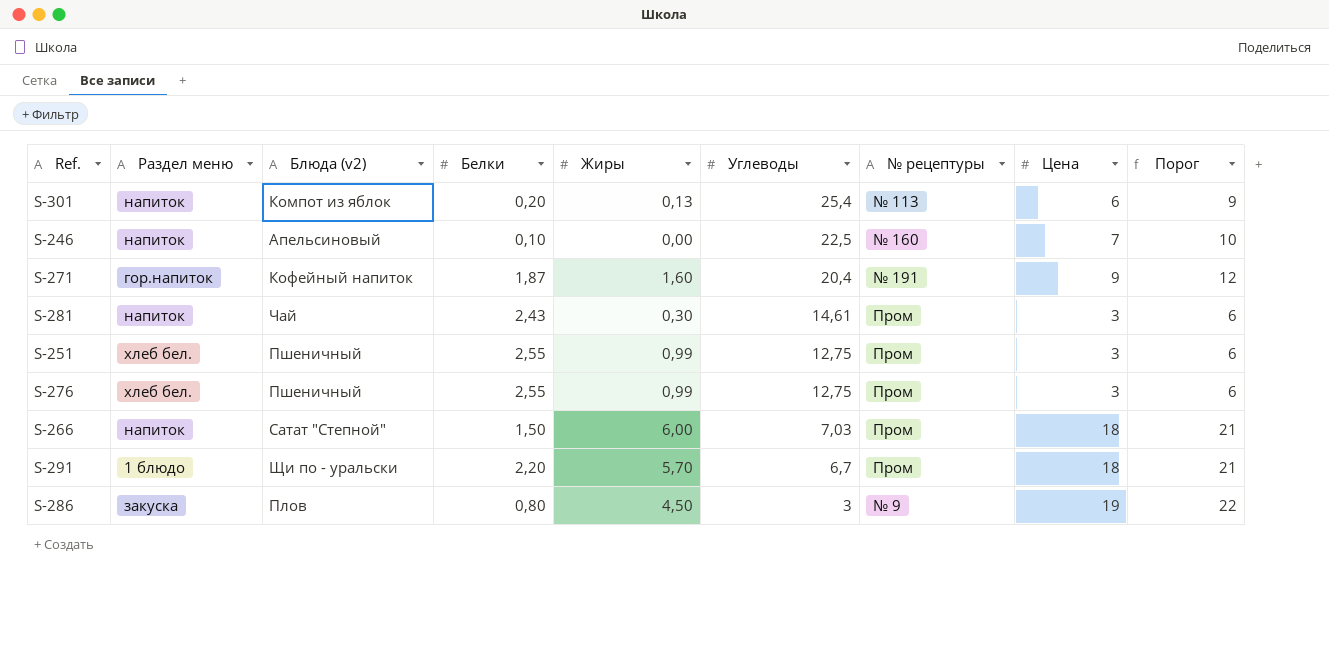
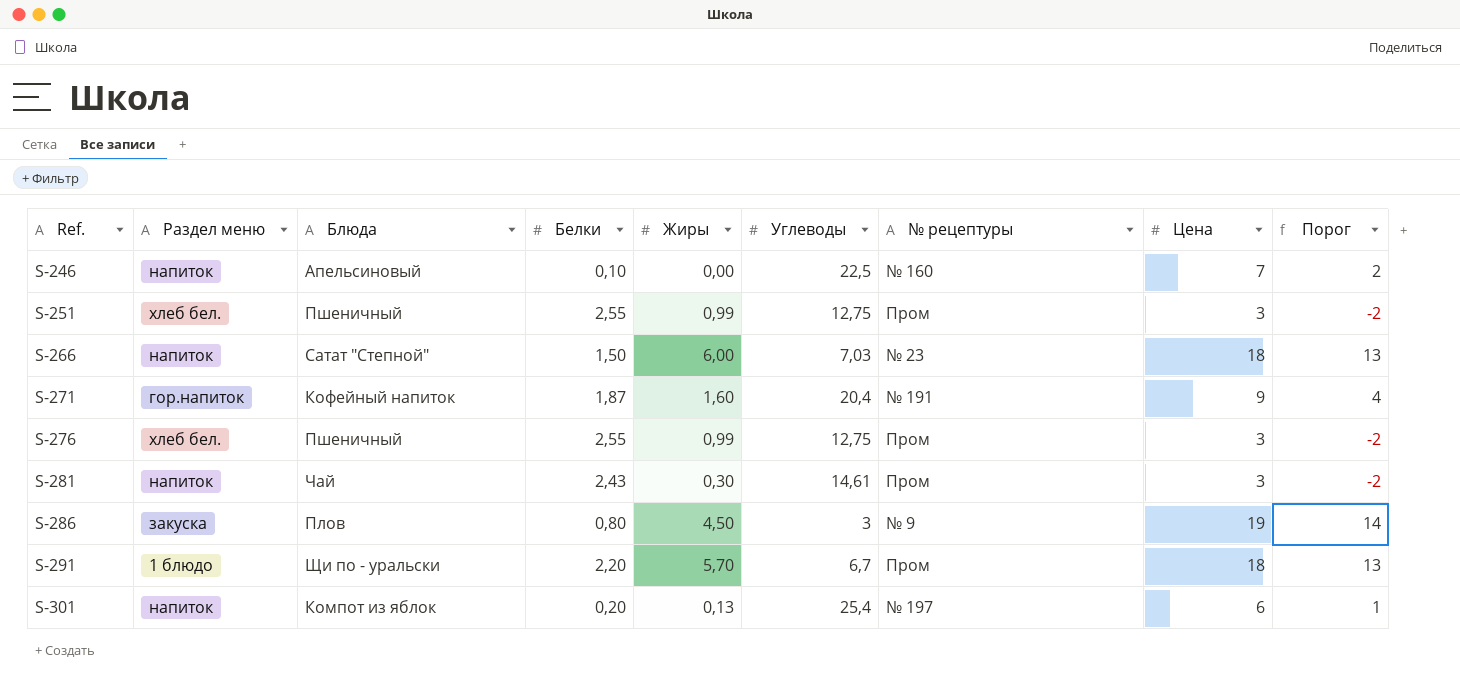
row order: Углеводы descending -> Ref. ascending
column name: Блюда (v2) -> Блюда
column Порог | formula: [Цена] + 3 -> [Цена] - 5
S-266 | № рецептуры: Пром -> № 23
S-301 | № рецептуры: № 113 -> № 197

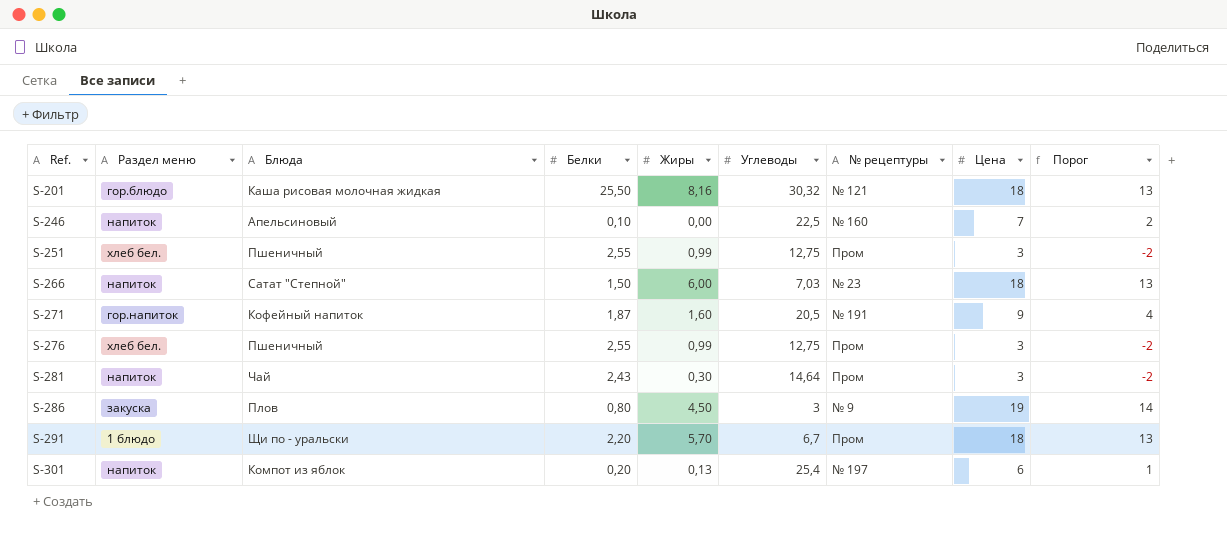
row S-201: none -> гор.блюдо | Каша рисовая молочная жидкая | 25,50 | 8,16 | 30,32 | № 121 | 18 | 13
S-271 | Углеводы: 20,4 -> 20,5
S-281 | Углеводы: 14,61 -> 14,64

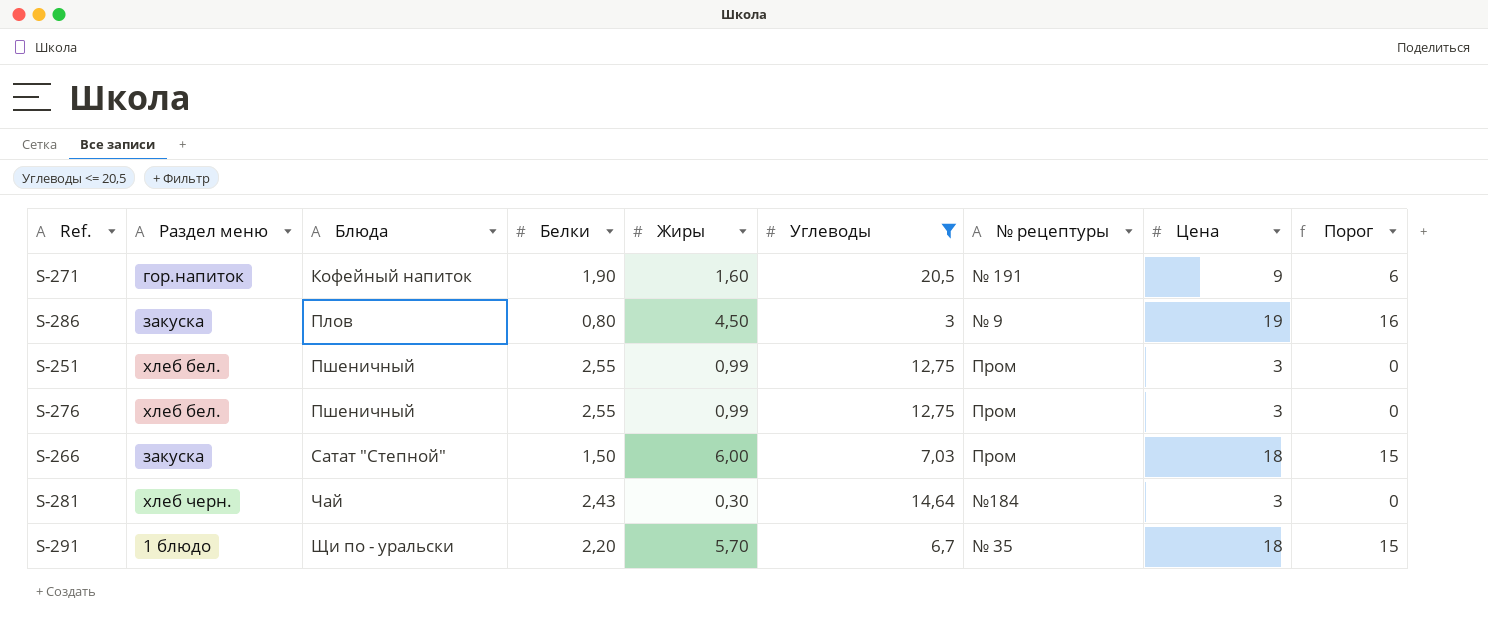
filter: none -> Углеводы <= 20,5
row order: Ref. ascending -> Блюда ascending
column Порог | formula: [Цена] - 5 -> [Цена] - 3
S-271 | Белки: 1,87 -> 1,90
S-266 | Раздел меню: напиток -> закуска
S-266 | № рецептуры: № 23 -> Пром
S-281 | Раздел меню: напиток -> хлеб черн.
S-281 | № рецептуры: Пром -> №184
S-291 | № рецептуры: Пром -> № 35

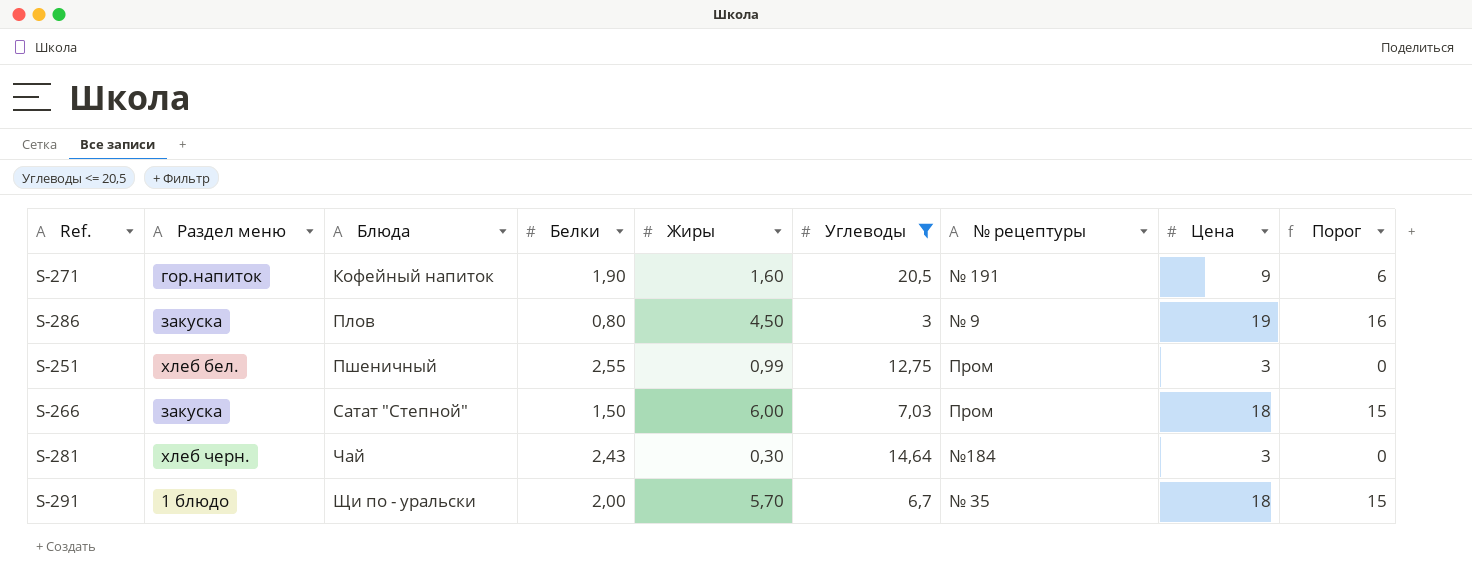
row S-276: хлеб бел. | Пшеничный | 2,55 | 0,99 | 12,75 | Пром | 3 | 0 -> none
S-291 | Белки: 2,20 -> 2,00

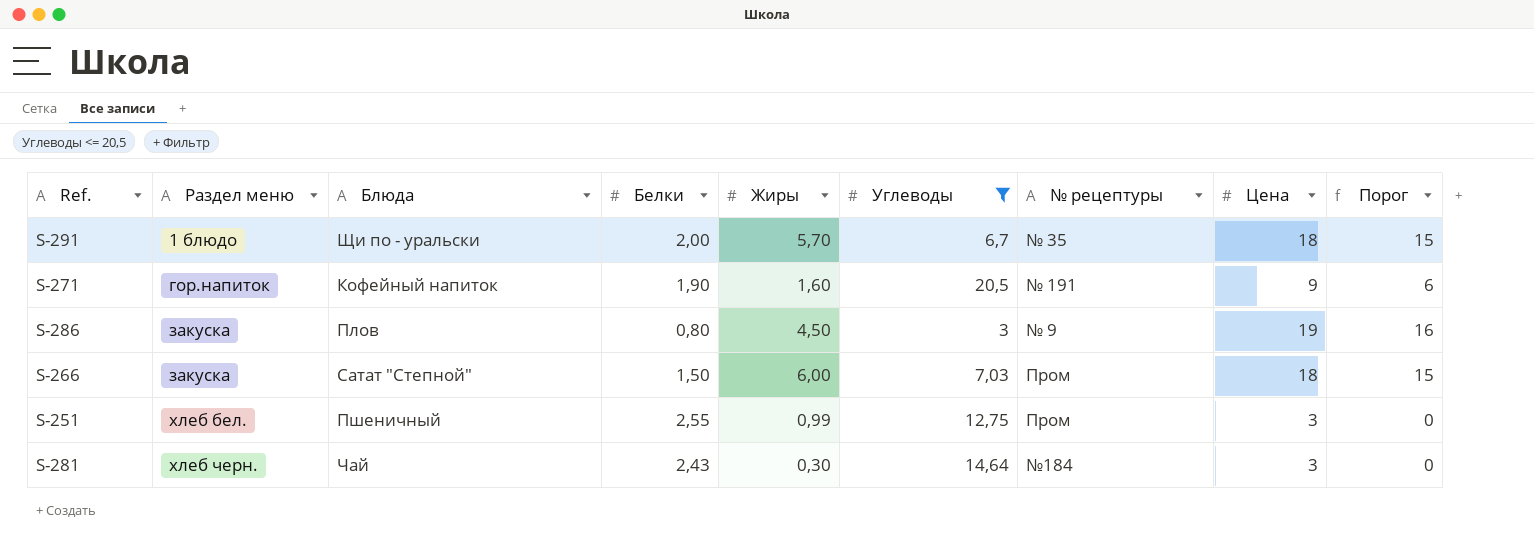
row order: Блюда ascending -> Раздел меню ascending

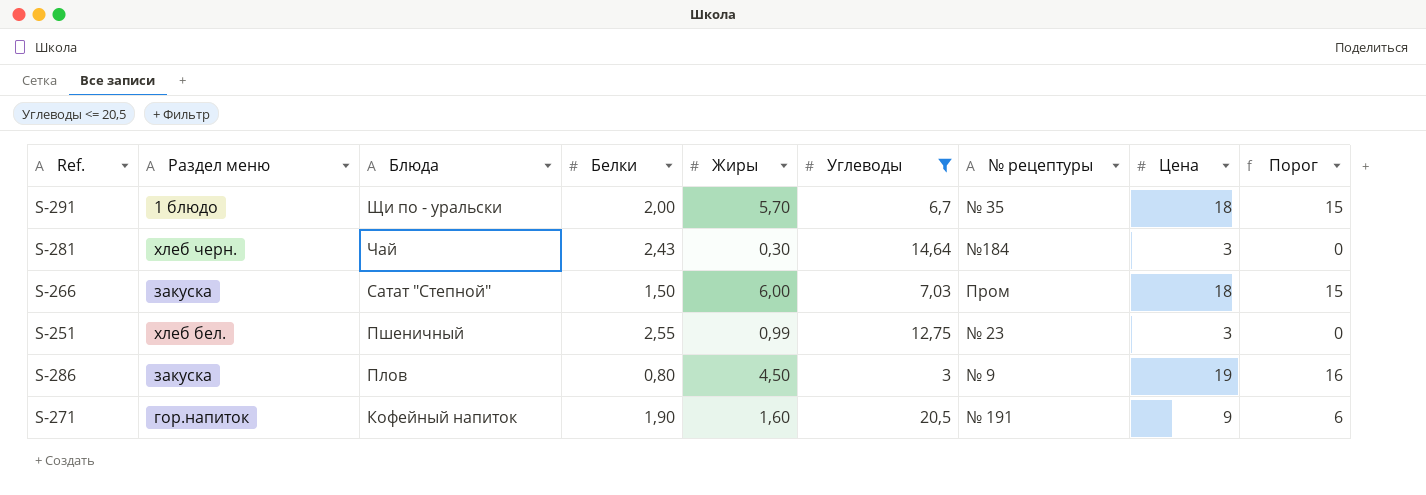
row order: Раздел меню ascending -> Блюда descending
S-251 | № рецептуры: Пром -> № 23

